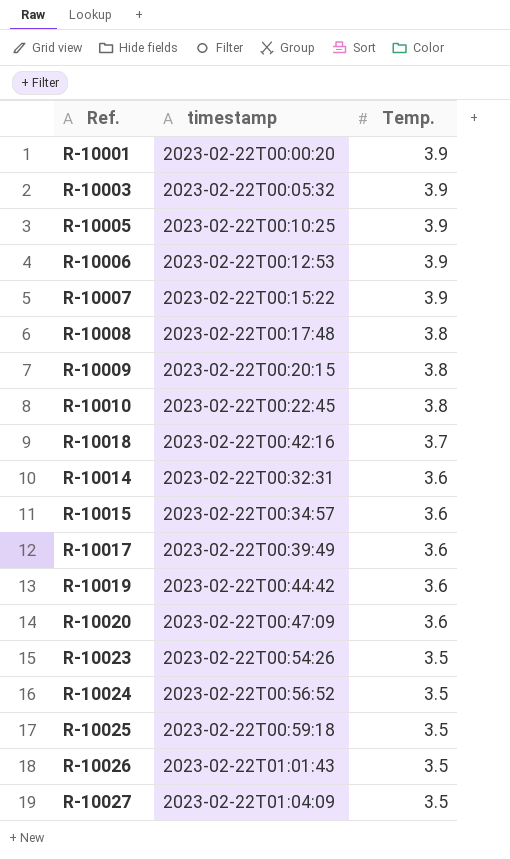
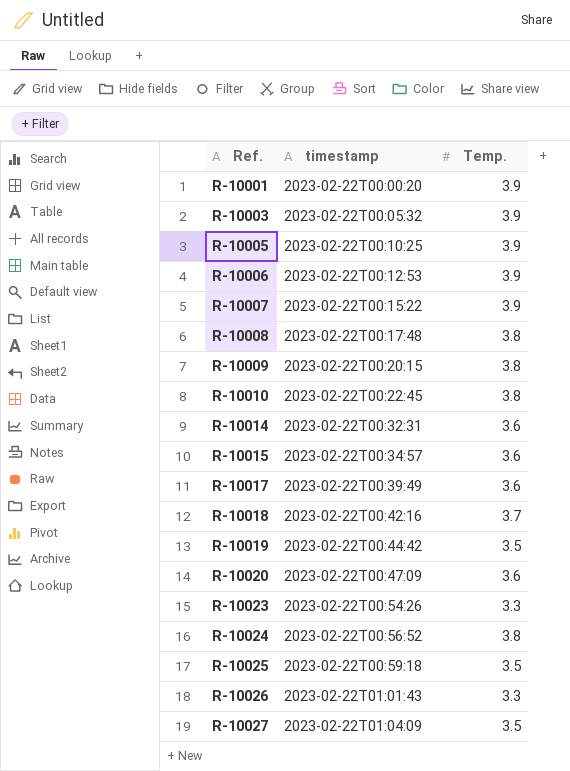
row order: Temp. descending -> Ref. ascending
R-10019 | Temp.: 3.6 -> 3.5
R-10023 | Temp.: 3.5 -> 3.3
R-10024 | Temp.: 3.5 -> 3.8
R-10026 | Temp.: 3.5 -> 3.3

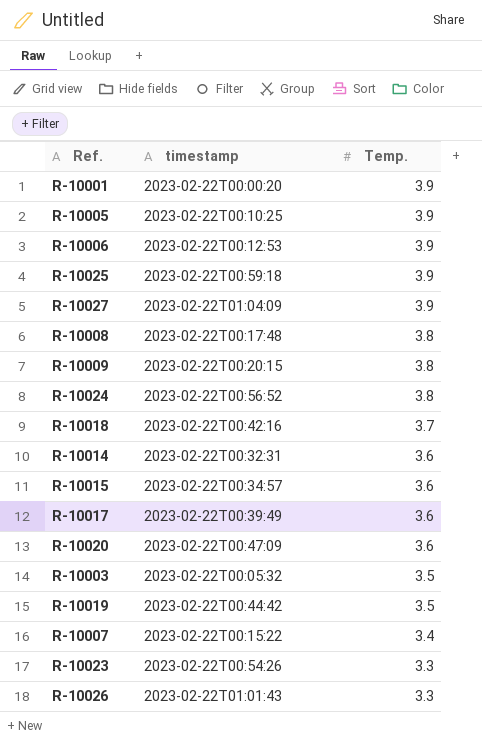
row order: Ref. ascending -> Temp. descending
row R-10010: 2023-02-22T00:22:45 | 3.8 -> none
R-10025 | Temp.: 3.5 -> 3.9
R-10027 | Temp.: 3.5 -> 3.9
R-10003 | Temp.: 3.9 -> 3.5
R-10007 | Temp.: 3.9 -> 3.4

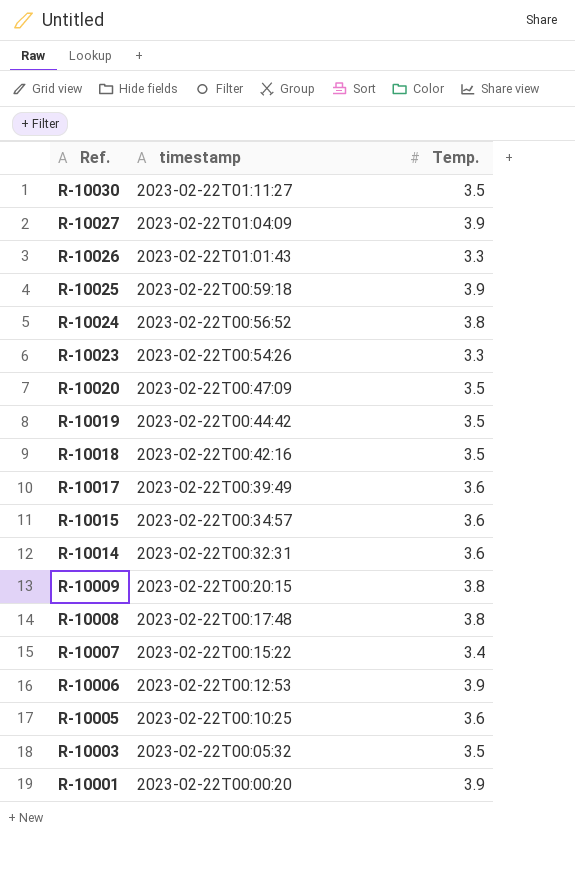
row order: Temp. descending -> Ref. descending
row R-10030: none -> 2023-02-22T01:11:27 | 3.5
R-10020 | Temp.: 3.6 -> 3.5
R-10018 | Temp.: 3.7 -> 3.5
R-10005 | Temp.: 3.9 -> 3.6

